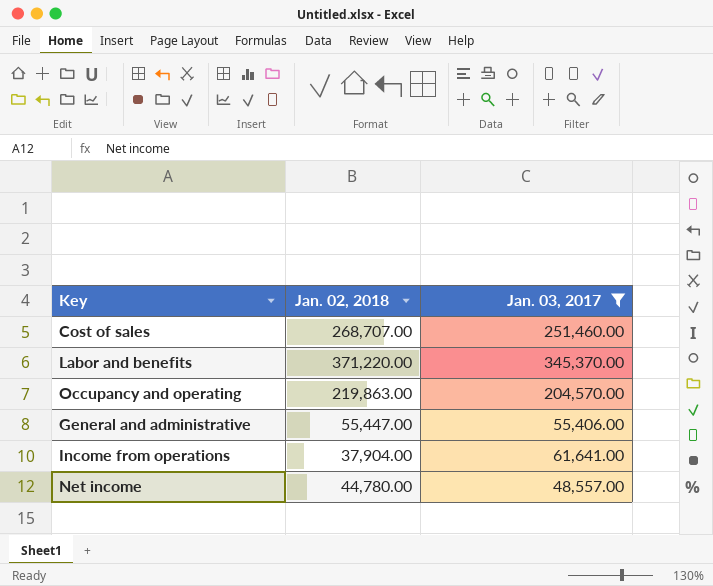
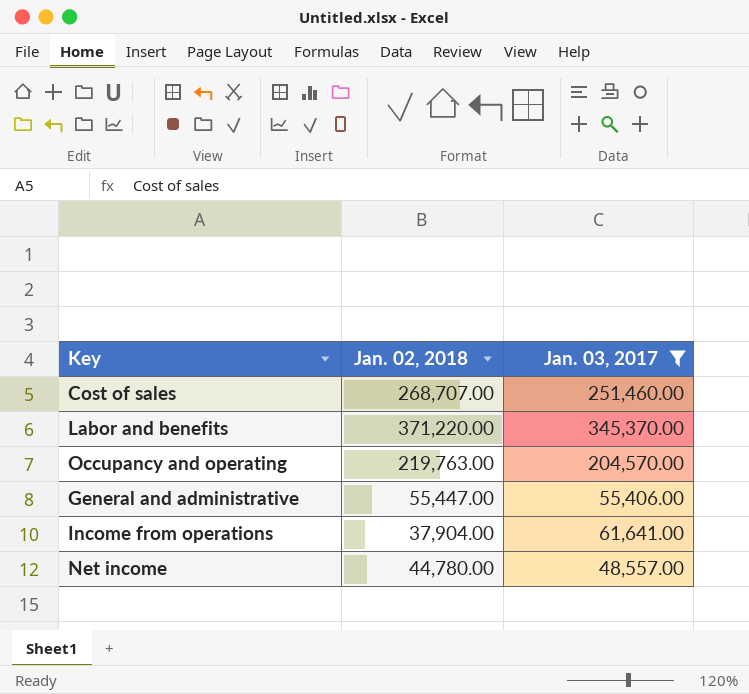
Occupancy and operating | Jan. 02, 2018: 219,863.00 -> 219,763.00

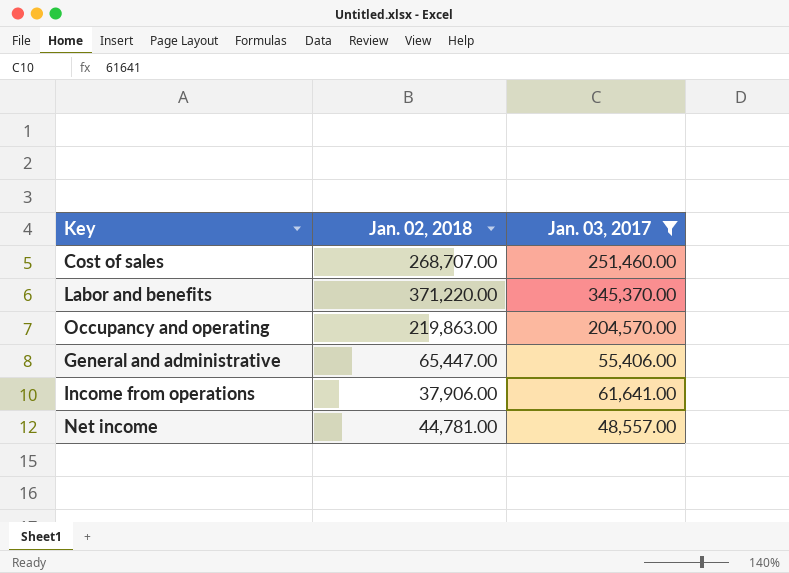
Occupancy and operating | Jan. 02, 2018: 219,763.00 -> 219,863.00
General and administrative | Jan. 02, 2018: 55,447.00 -> 65,447.00
Income from operations | Jan. 02, 2018: 37,904.00 -> 37,906.00
Net income | Jan. 02, 2018: 44,780.00 -> 44,781.00

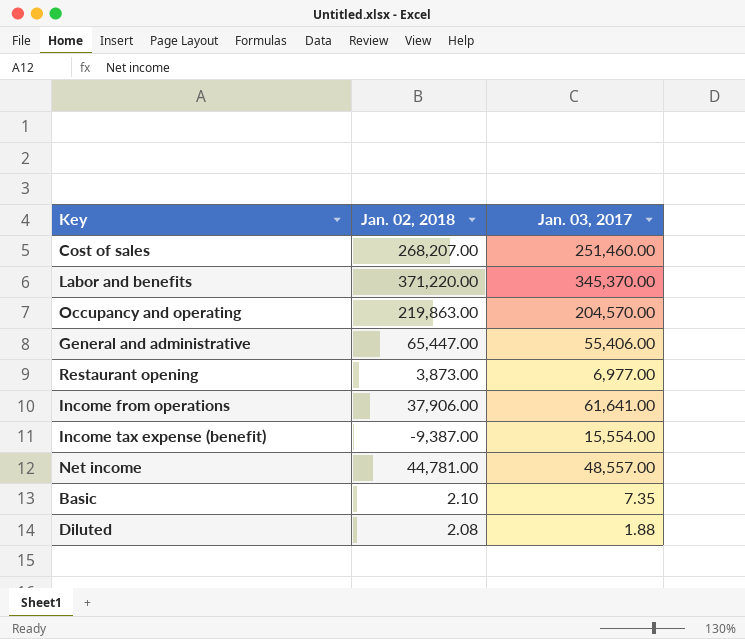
filter: Jan. 03, 2017 >= 48,557.00 -> none
Cost of sales | Jan. 02, 2018: 268,707.00 -> 268,207.00

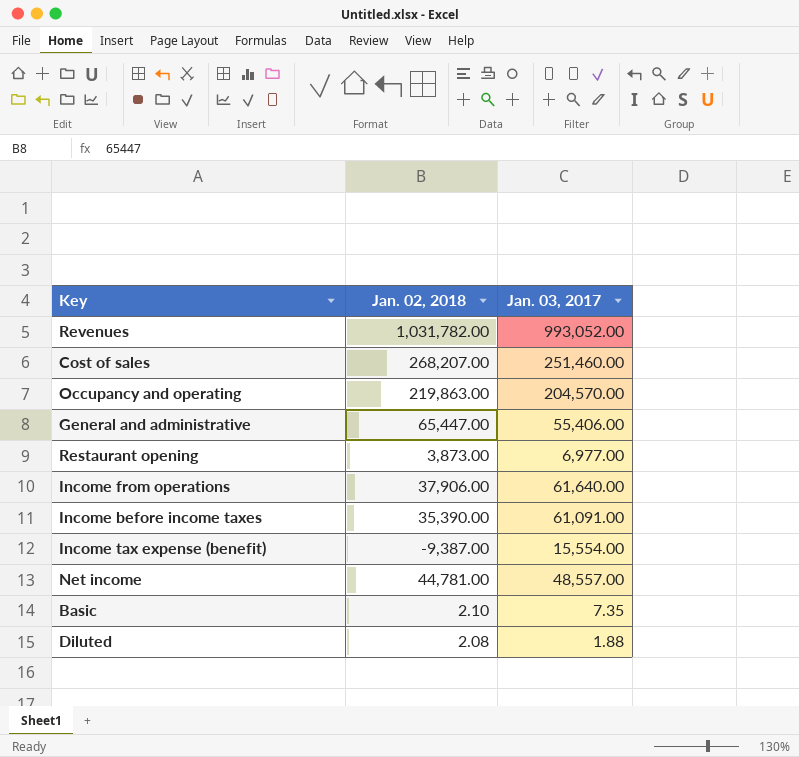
row Labor and benefits: 371,220.00 | 345,370.00 -> none
row Revenues: none -> 1,031,782.00 | 993,052.00
Income from operations | Jan. 03, 2017: 61,641.00 -> 61,640.00
row Income before income taxes: none -> 35,390.00 | 61,091.00

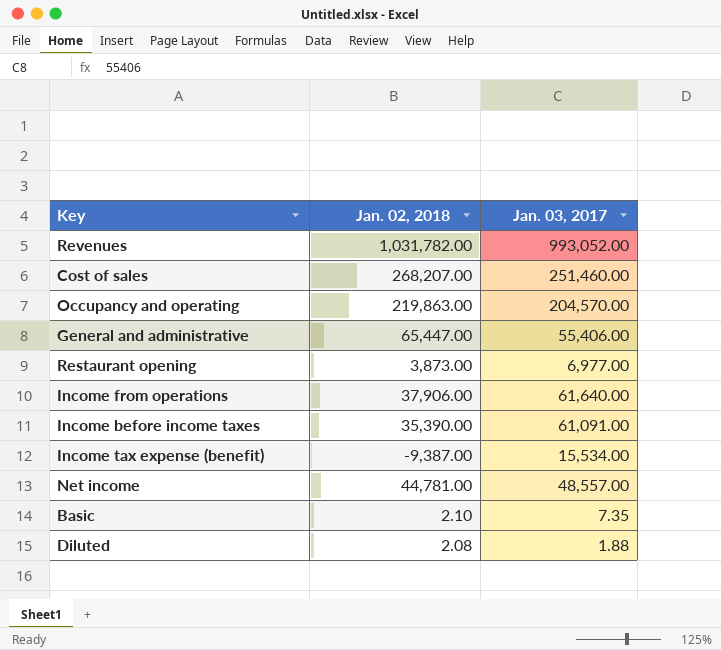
Income tax expense (benefit) | Jan. 03, 2017: 15,554.00 -> 15,534.00

